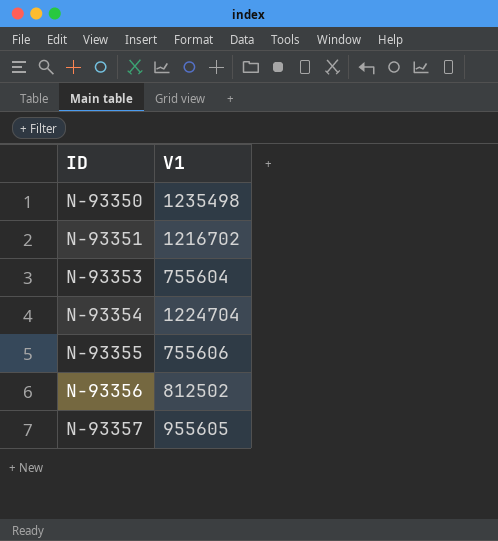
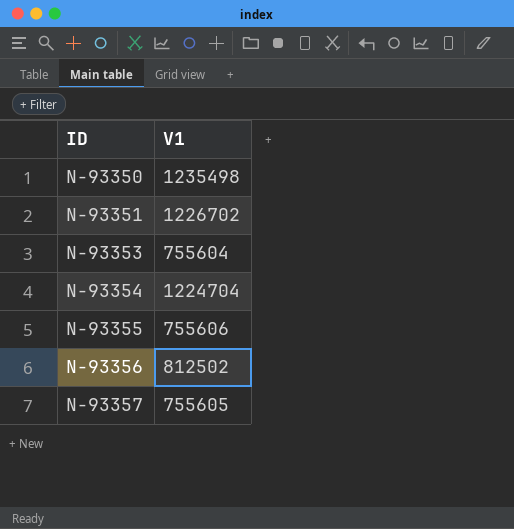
N-93351 | V1: 1216702 -> 1226702
N-93357 | V1: 955605 -> 755605

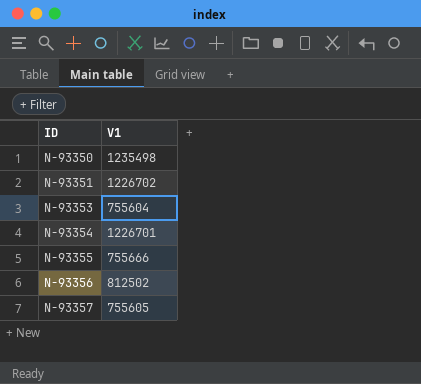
N-93354 | V1: 1224704 -> 1226701
N-93355 | V1: 755606 -> 755666

